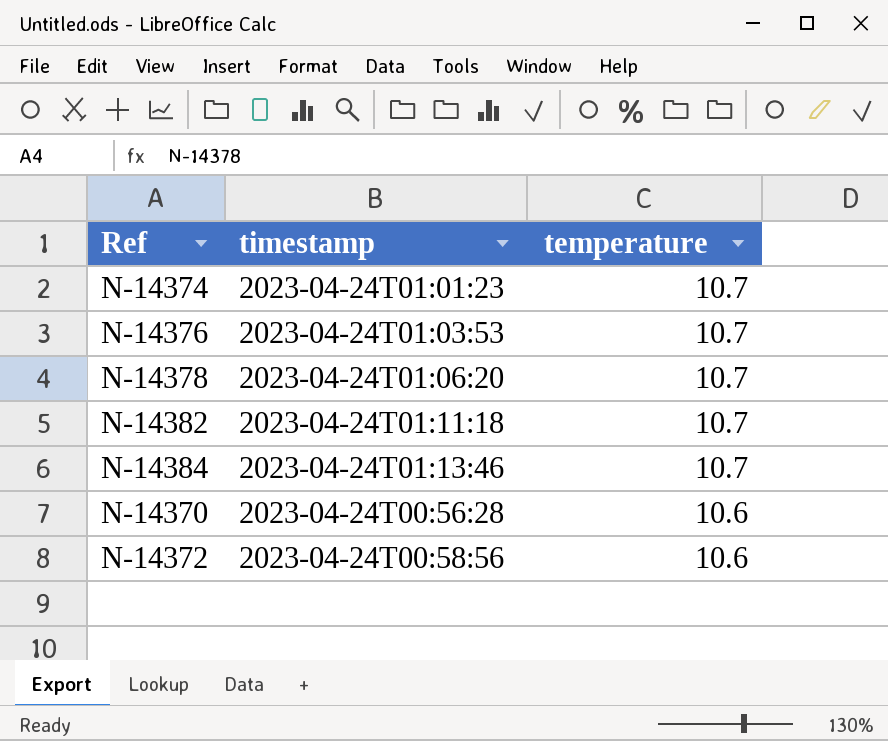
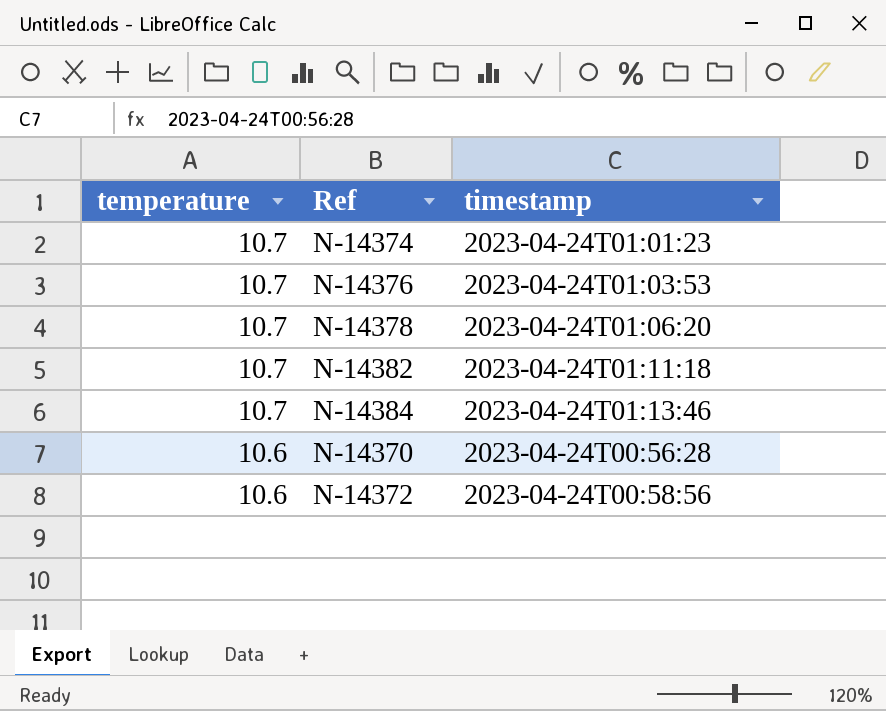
column temperature | position: 3 -> 1

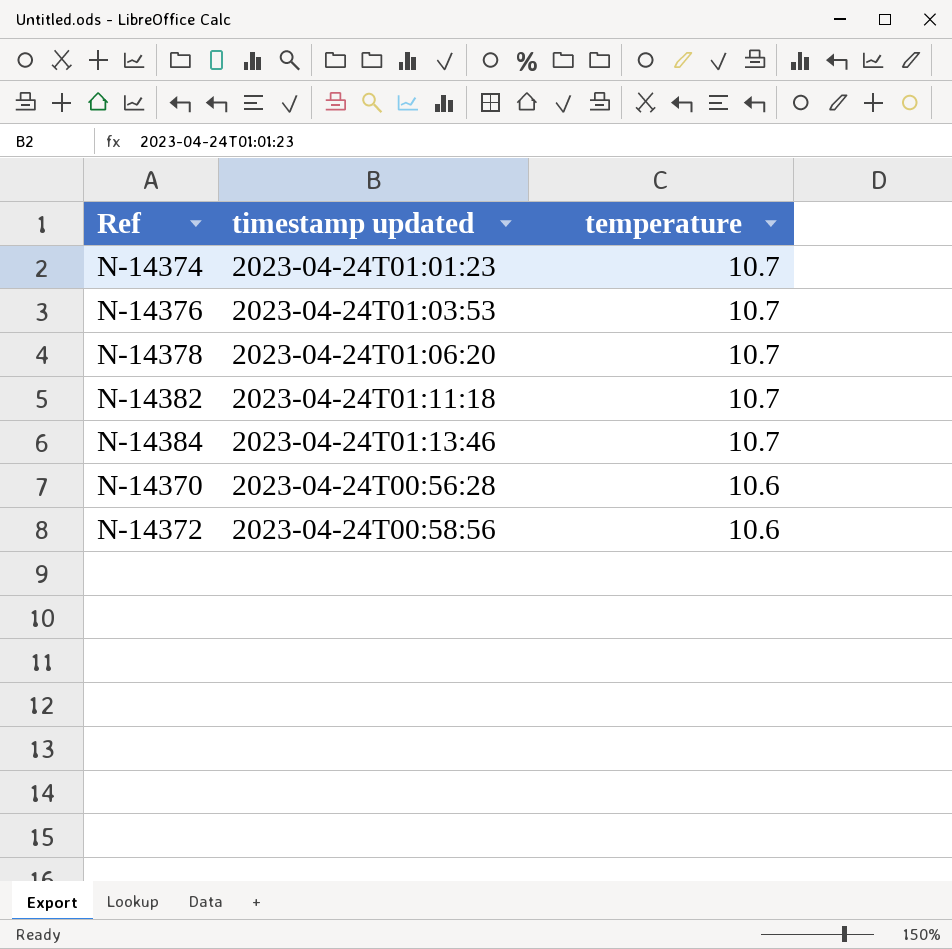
column name: timestamp -> timestamp updated
column temperature | position: 1 -> 3

